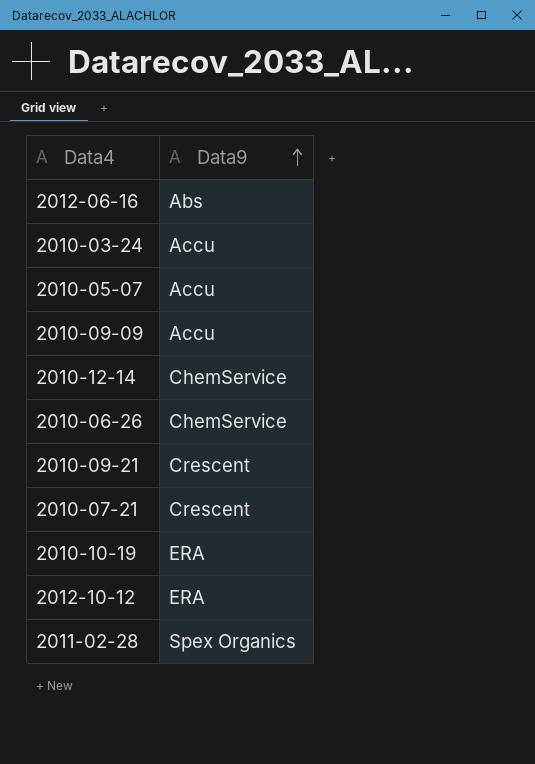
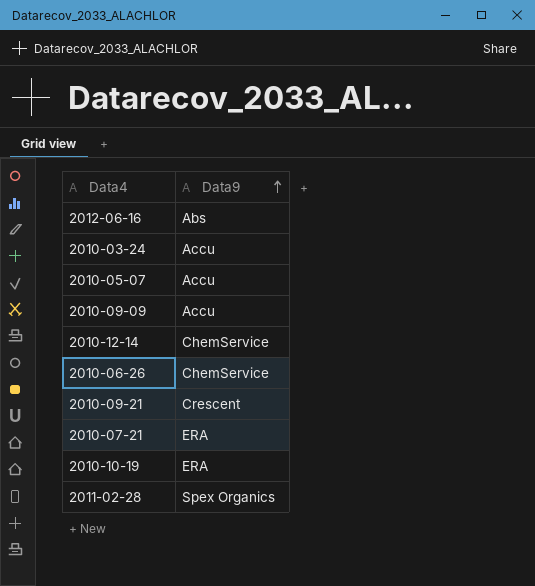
row 2012-10-12: ERA -> none
2010-07-21 | Data9: Crescent -> ERA

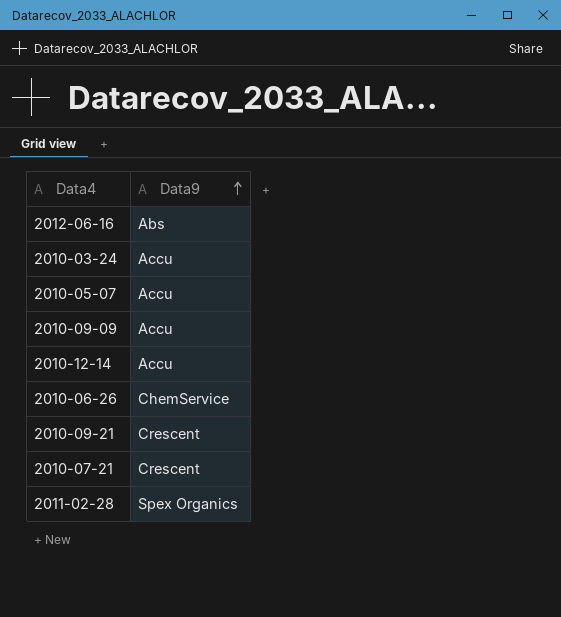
row 2010-10-19: ERA -> none
2010-12-14 | Data9: ChemService -> Accu
2010-07-21 | Data9: ERA -> Crescent

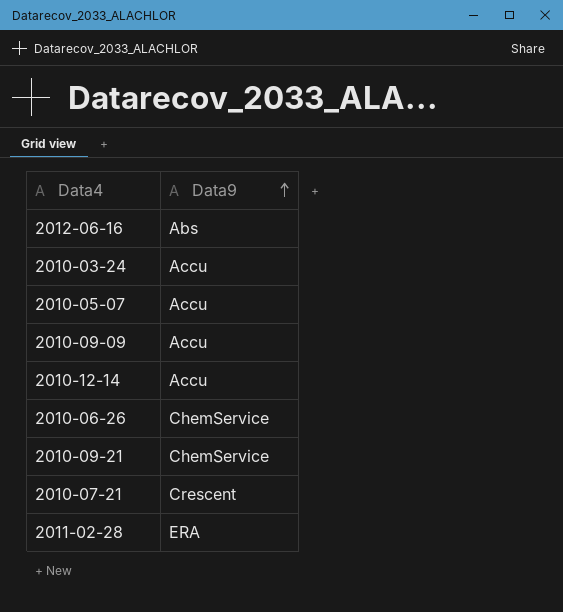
2010-09-21 | Data9: Crescent -> ChemService
2011-02-28 | Data9: Spex Organics -> ERA

